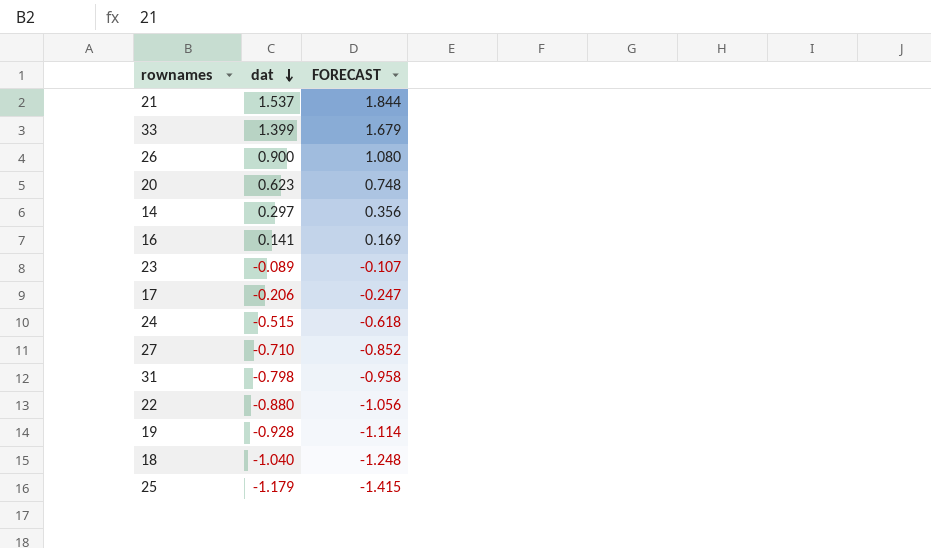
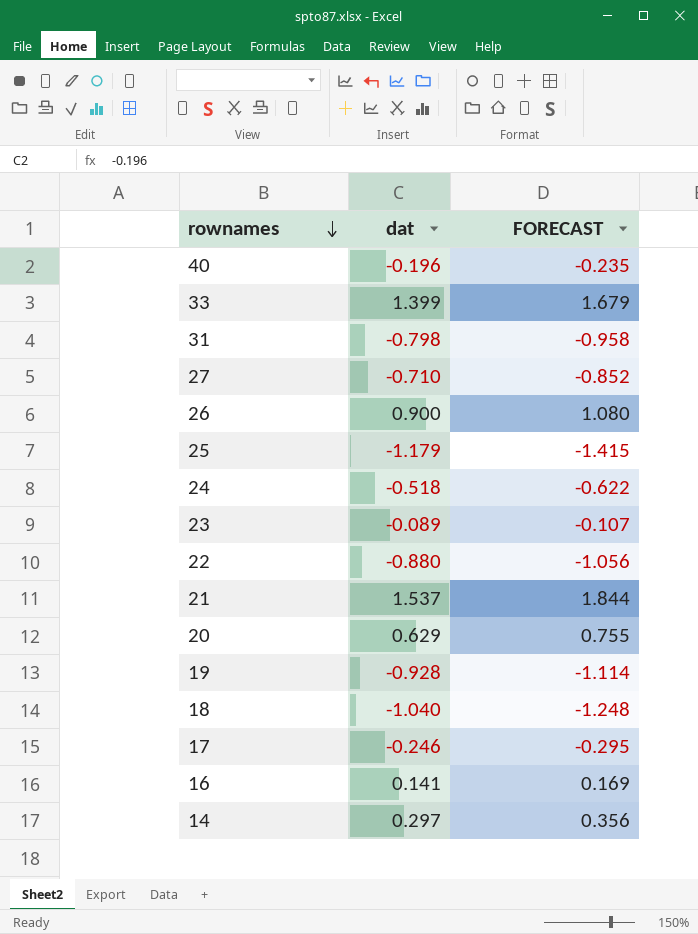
row order: dat descending -> rownames descending
row 40: none -> -0.196 | -0.235
24 | dat: -0.515 -> -0.518
24 | FORECAST: -0.618 -> -0.622
20 | dat: 0.623 -> 0.629
20 | FORECAST: 0.748 -> 0.755
17 | dat: -0.206 -> -0.246
17 | FORECAST: -0.247 -> -0.295

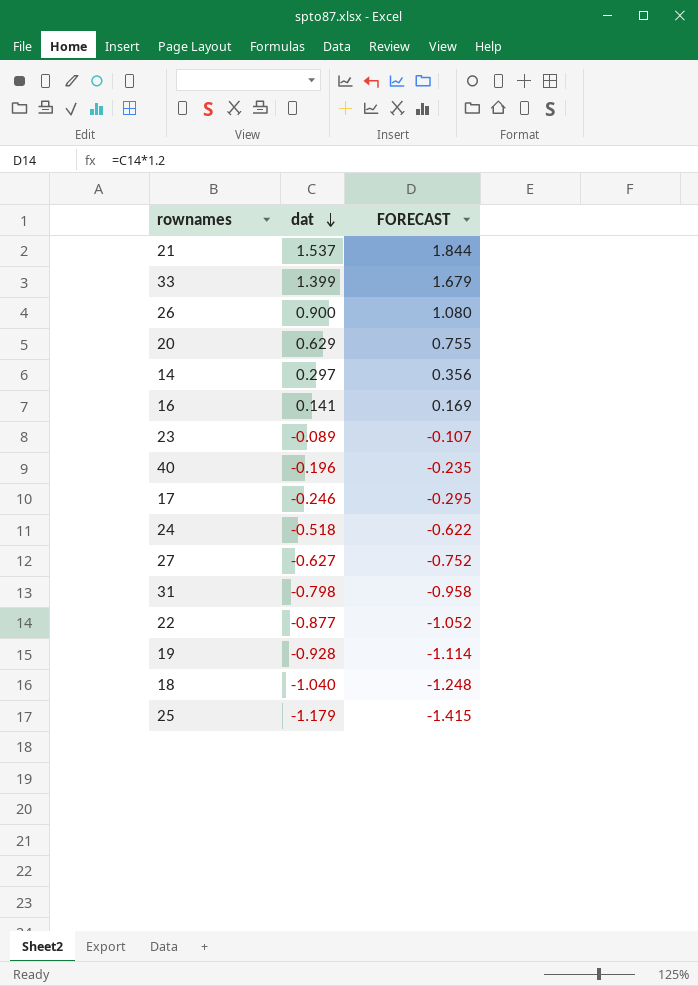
row order: rownames descending -> dat descending
27 | dat: -0.710 -> -0.627
27 | FORECAST: -0.852 -> -0.752
22 | dat: -0.880 -> -0.877
22 | FORECAST: -1.056 -> -1.052

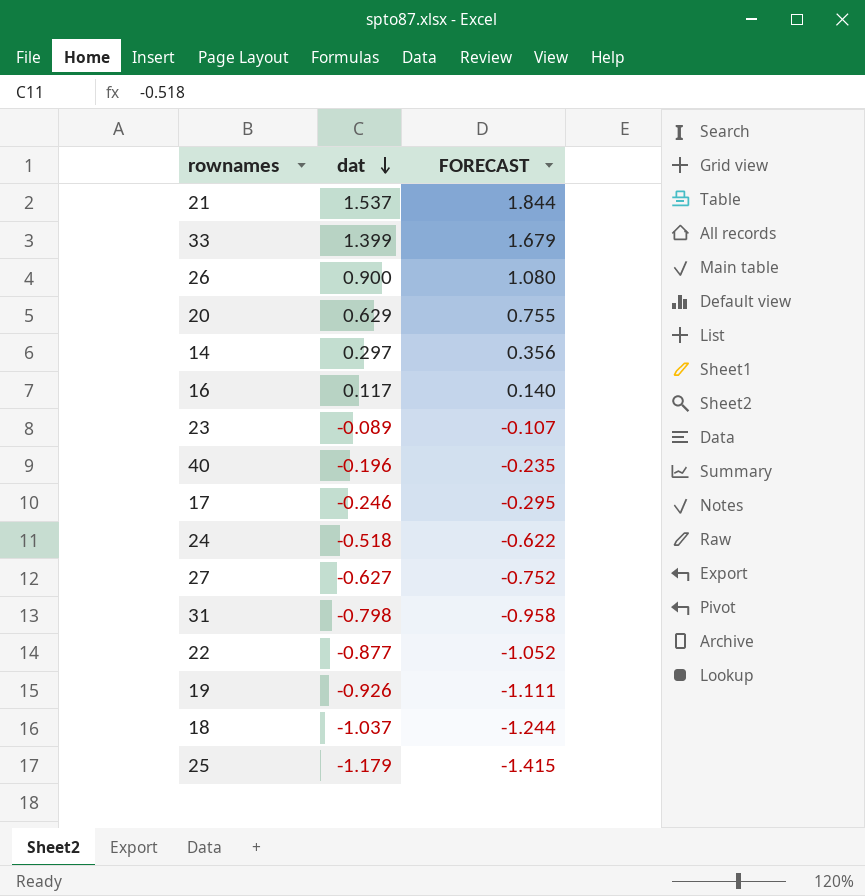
16 | dat: 0.141 -> 0.117
16 | FORECAST: 0.169 -> 0.140
19 | dat: -0.928 -> -0.926
19 | FORECAST: -1.114 -> -1.111
18 | dat: -1.040 -> -1.037
18 | FORECAST: -1.248 -> -1.244

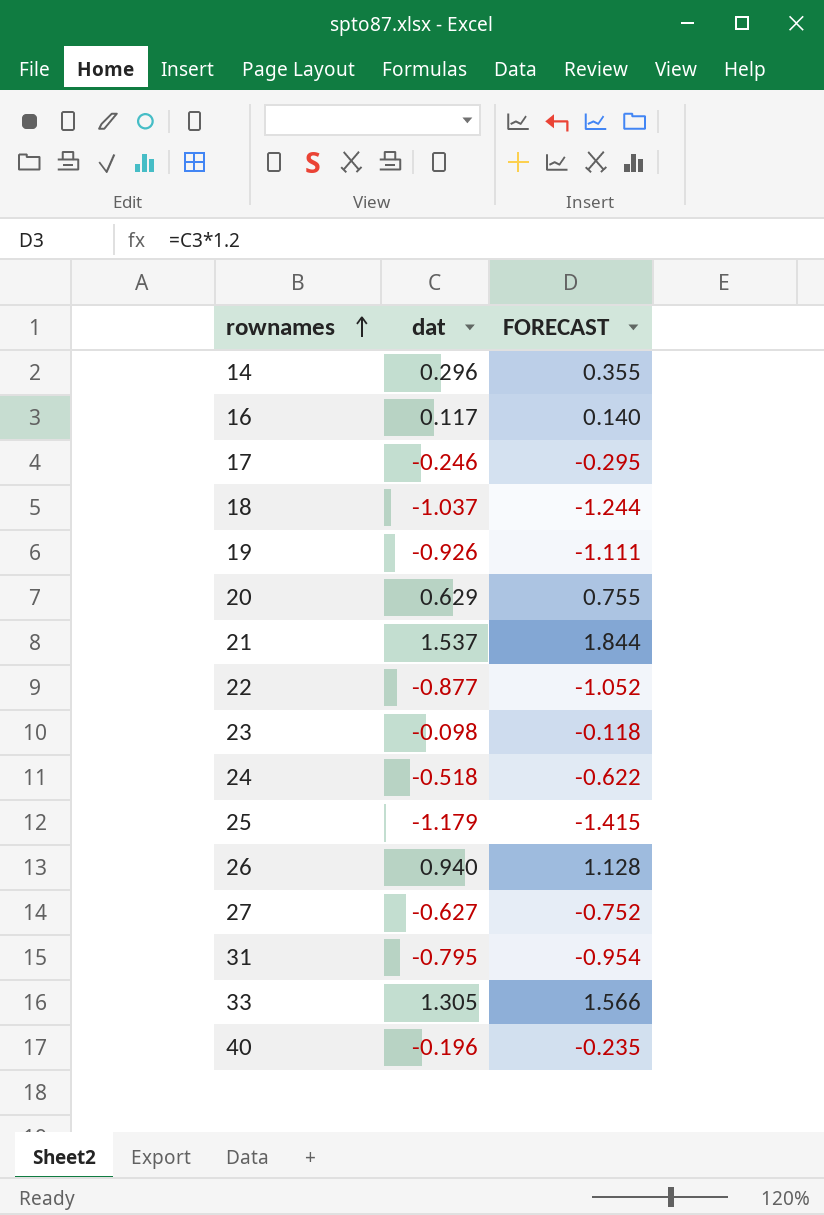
row order: dat descending -> rownames ascending
14 | dat: 0.297 -> 0.296
14 | FORECAST: 0.356 -> 0.355
23 | dat: -0.089 -> -0.098
23 | FORECAST: -0.107 -> -0.118
26 | dat: 0.900 -> 0.940
26 | FORECAST: 1.080 -> 1.128
31 | dat: -0.798 -> -0.795
31 | FORECAST: -0.958 -> -0.954
33 | dat: 1.399 -> 1.305
33 | FORECAST: 1.679 -> 1.566

